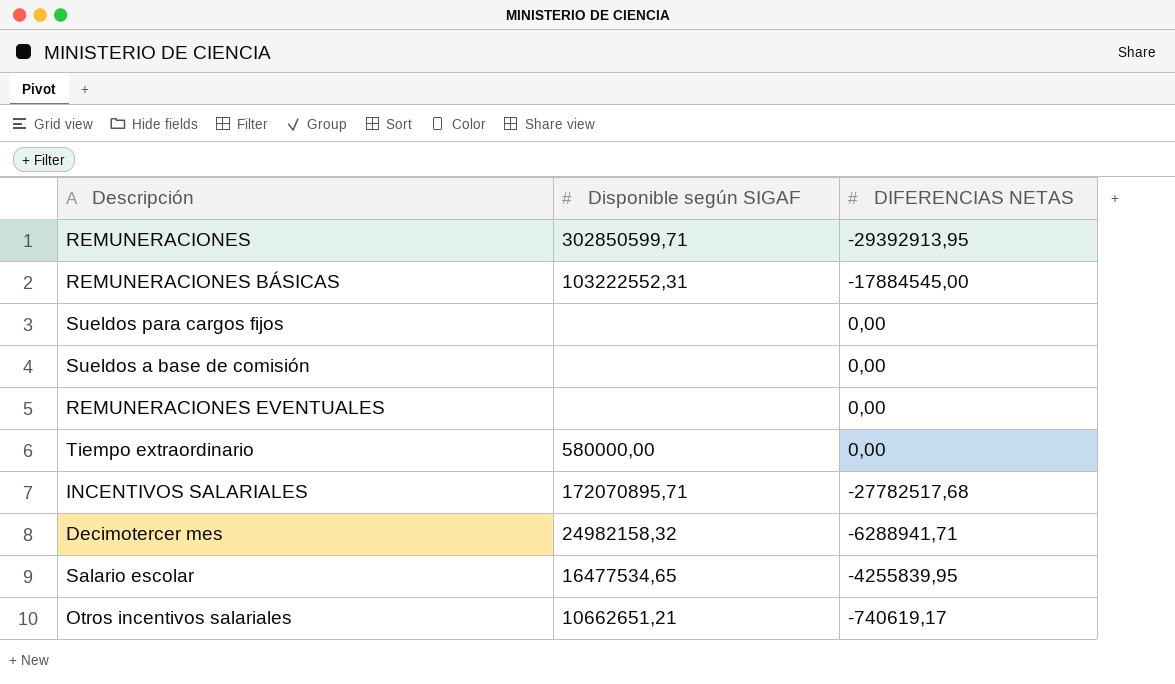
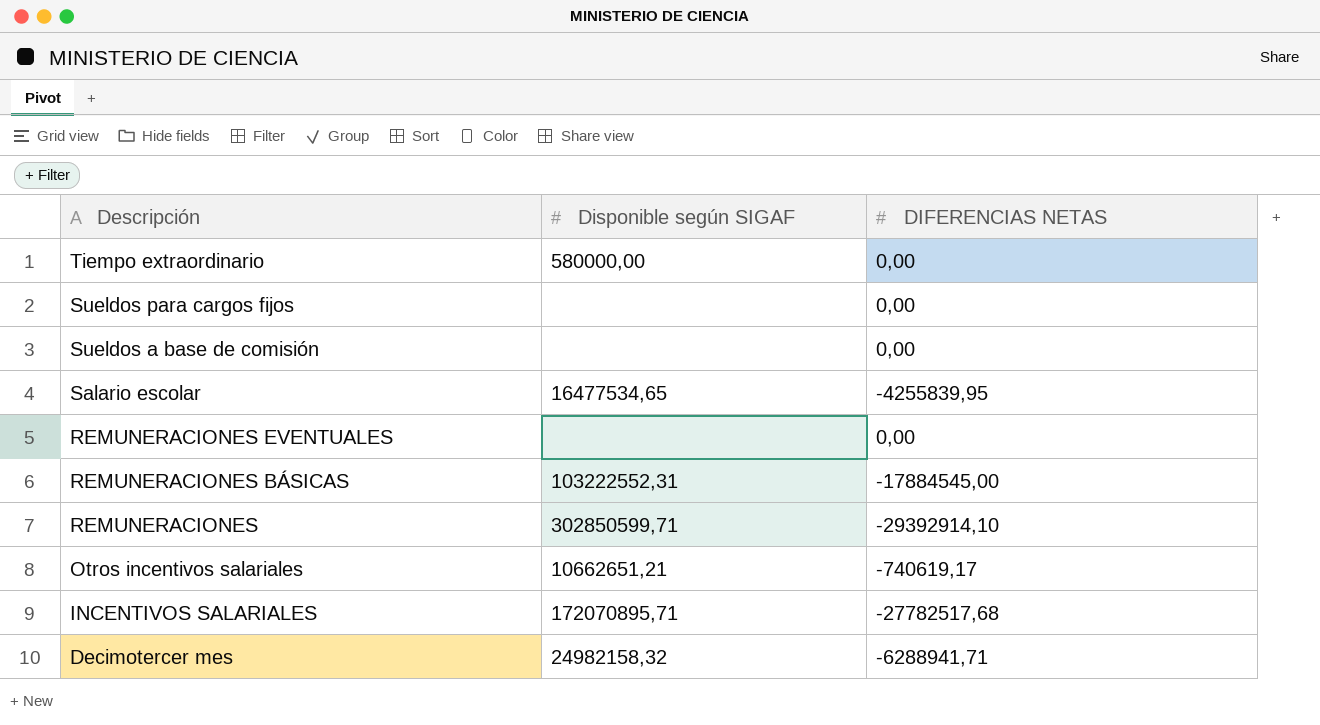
row order: none -> Descripción descending
REMUNERACIONES | DIFERENCIAS NETAS: -29392913,95 -> -29392914,10

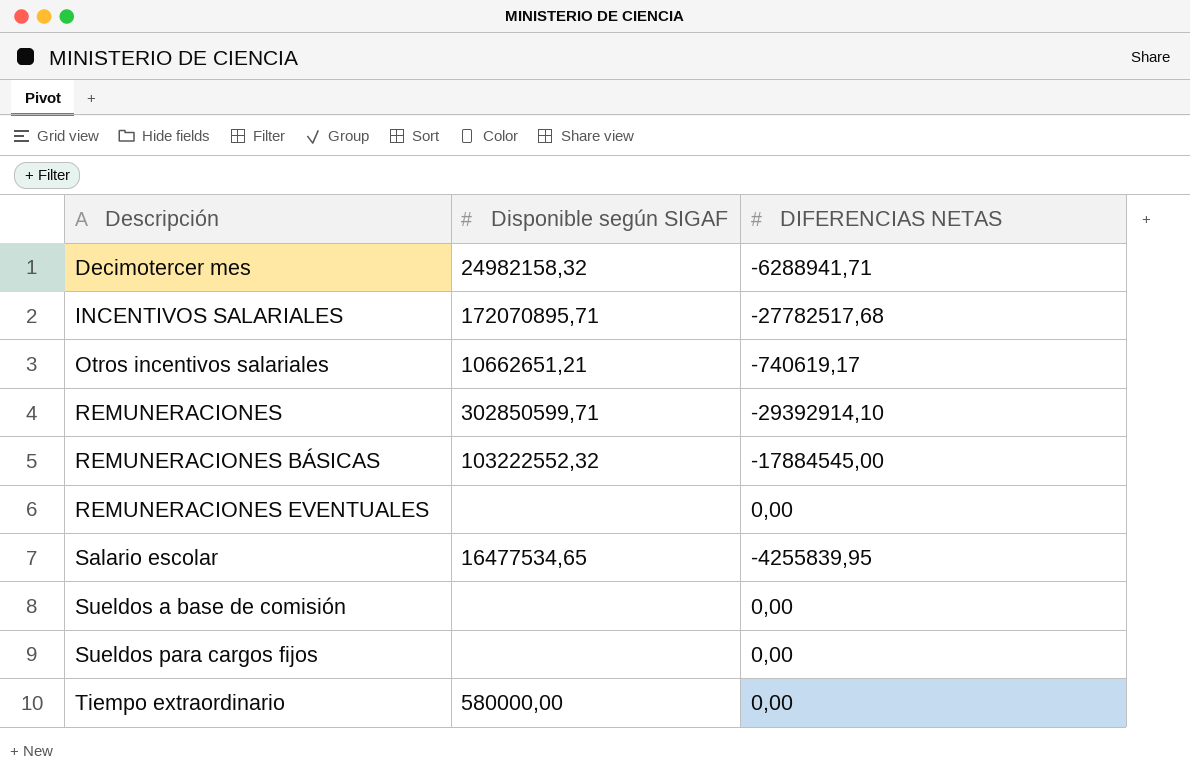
row order: Descripción descending -> Descripción ascending
REMUNERACIONES BÁSICAS | Disponible según SIGAF: 103222552,31 -> 103222552,32

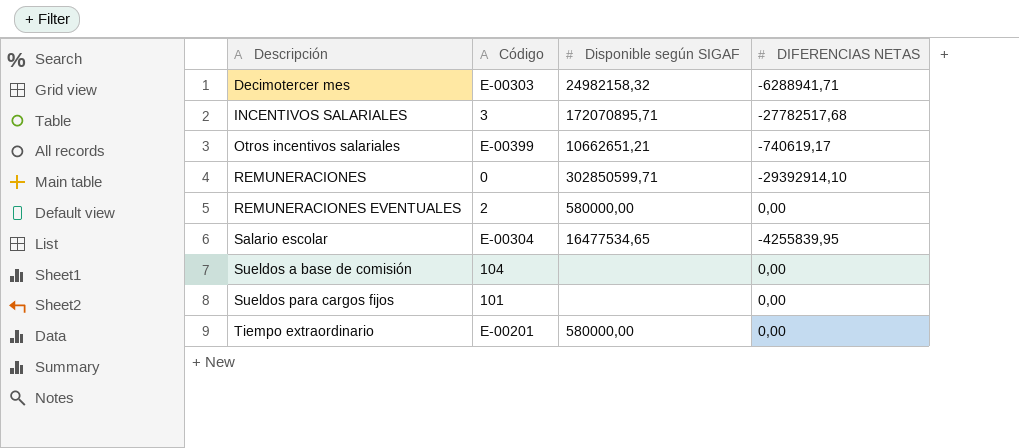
column Código | position: none -> 2
row REMUNERACIONES BÁSICAS: 103222552,32 | -17884545,00 -> none
REMUNERACIONES EVENTUALES | Disponible según SIGAF: none -> 580000,00

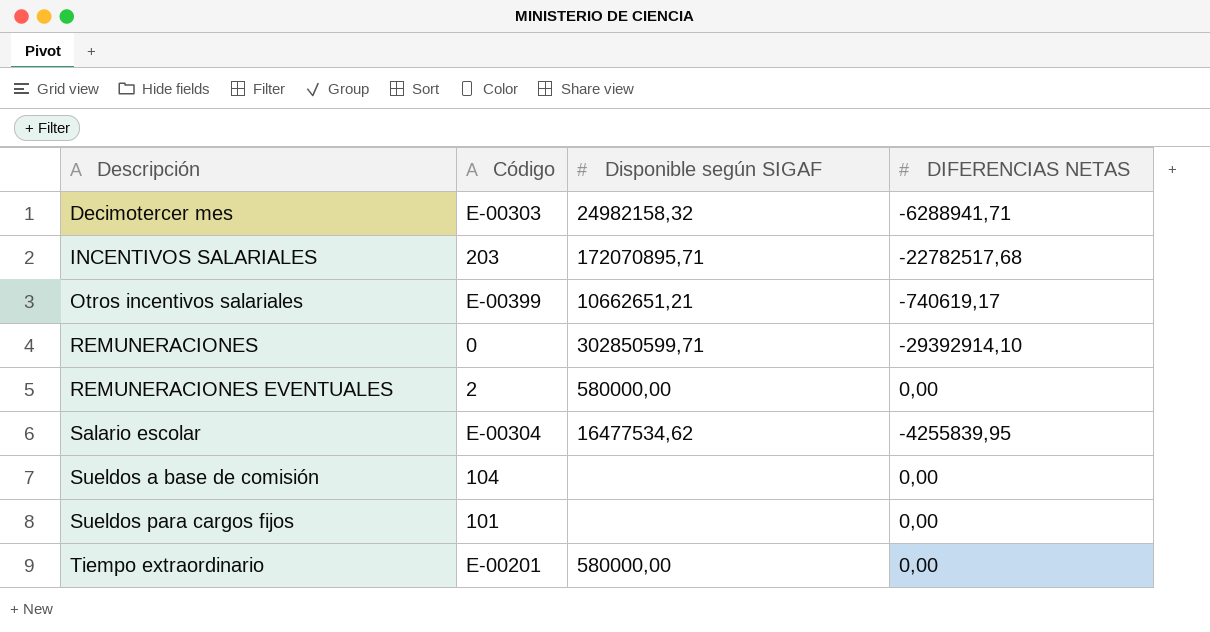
INCENTIVOS SALARIALES | Código: 3 -> 203
INCENTIVOS SALARIALES | DIFERENCIAS NETAS: -27782517,68 -> -22782517,68
Salario escolar | Disponible según SIGAF: 16477534,65 -> 16477534,62

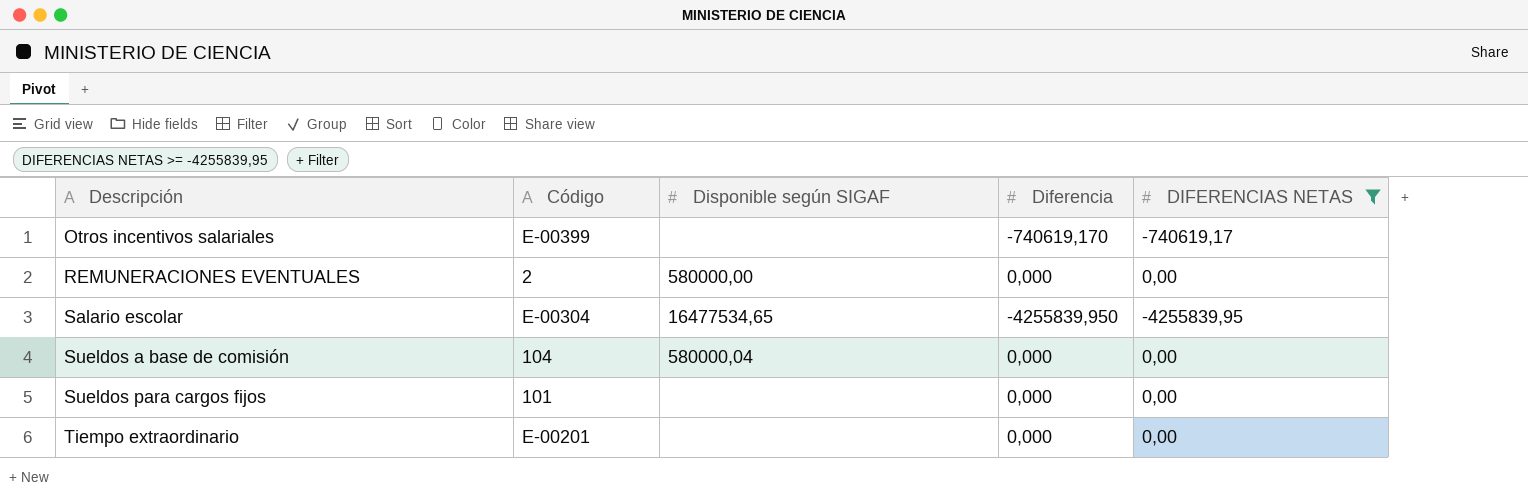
filter: none -> DIFERENCIAS NETAS >= -4255839,95
column Diferencia | position: none -> 4
Otros incentivos salariales | Disponible según SIGAF: 10662651,21 -> none
Salario escolar | Disponible según SIGAF: 16477534,62 -> 16477534,65
Sueldos a base de comisión | Disponible según SIGAF: none -> 580000,04
Tiempo extraordinario | Disponible según SIGAF: 580000,00 -> none

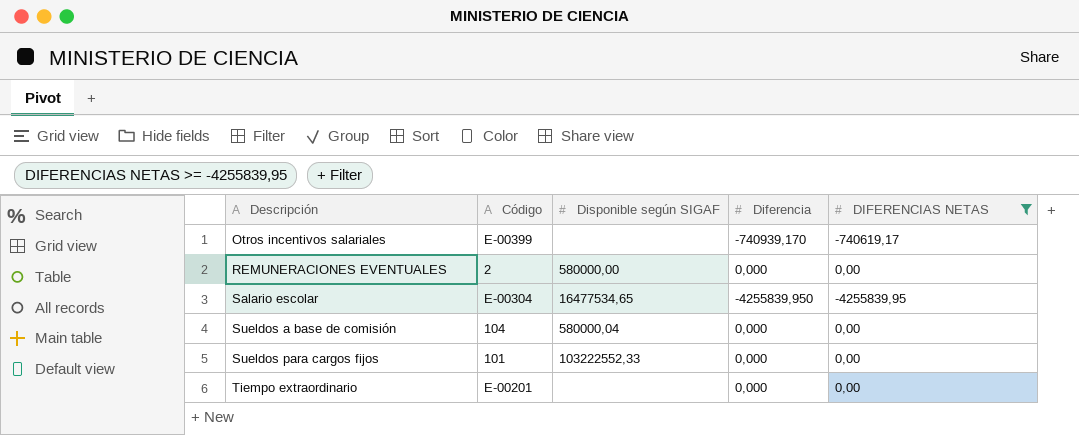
Otros incentivos salariales | Diferencia: -740619,170 -> -740939,170
Sueldos para cargos fijos | Disponible según SIGAF: none -> 103222552,33

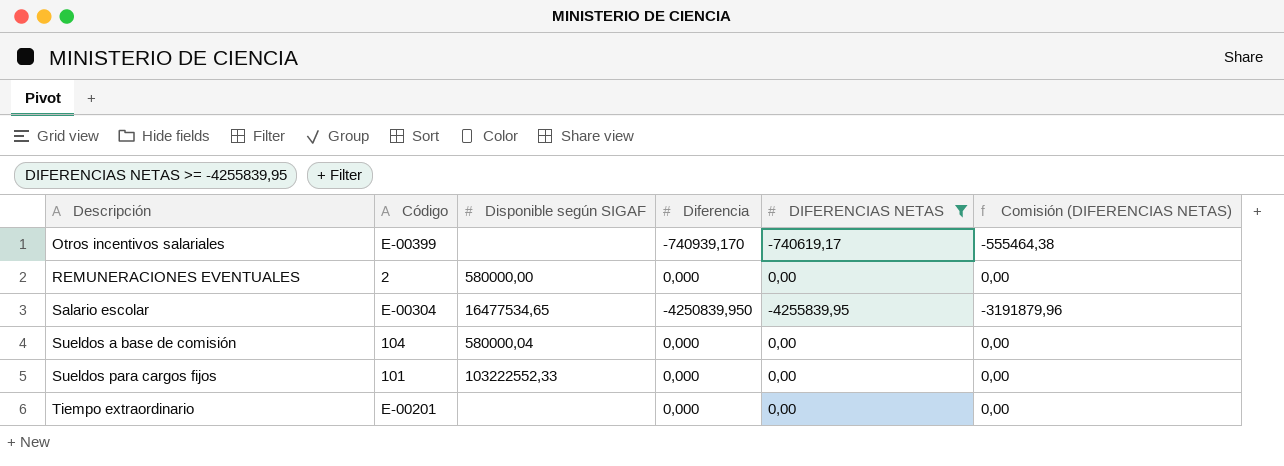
column Comisión (DIFERENCIAS NETAS) | formula: none -> [DIFERENCIAS NETAS] * 0,75
Salario escolar | Diferencia: -4255839,950 -> -4250839,950

